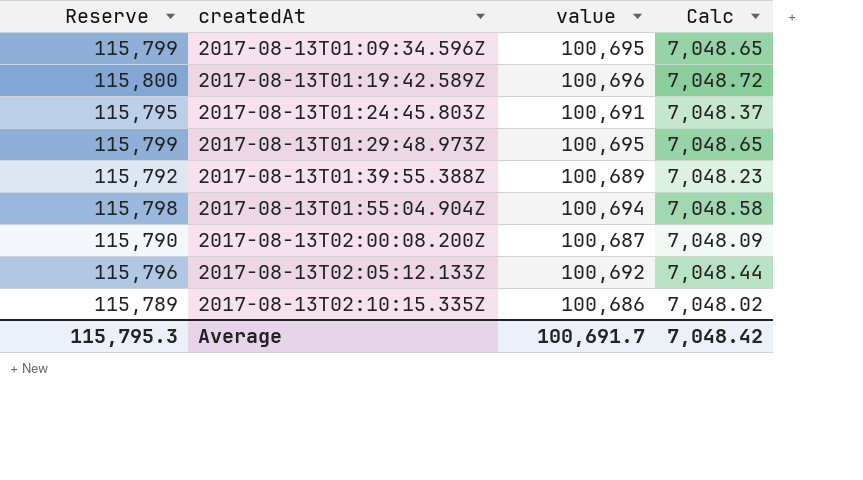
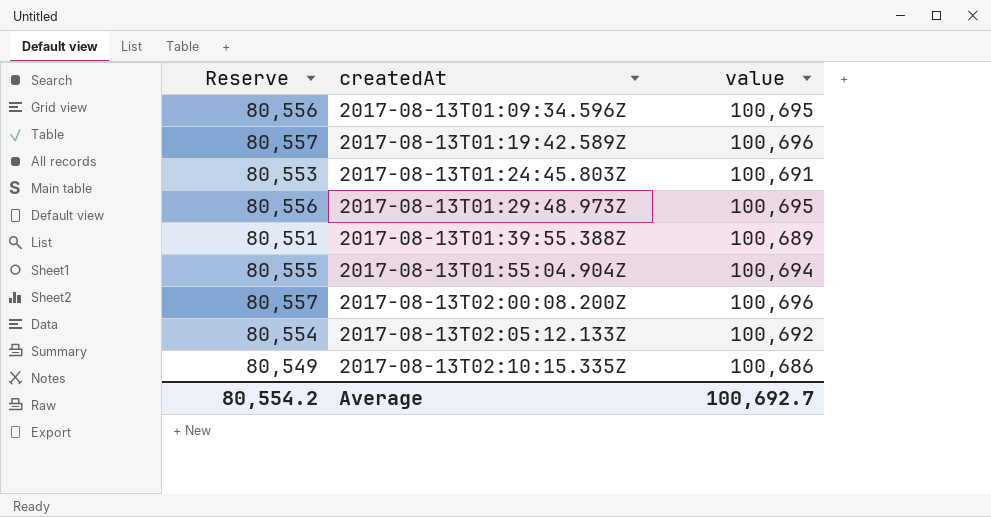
column Calc | formula: [value] * 0.07 -> none
column Reserve | formula: [value] * 1.15 -> [value] * 0.8
2017-08-13T02:00:08.200Z | value: 100,687 -> 100,696
Average | Reserve: 115,795.3 -> 80,554.2
Average | value: 100,691.7 -> 100,692.7

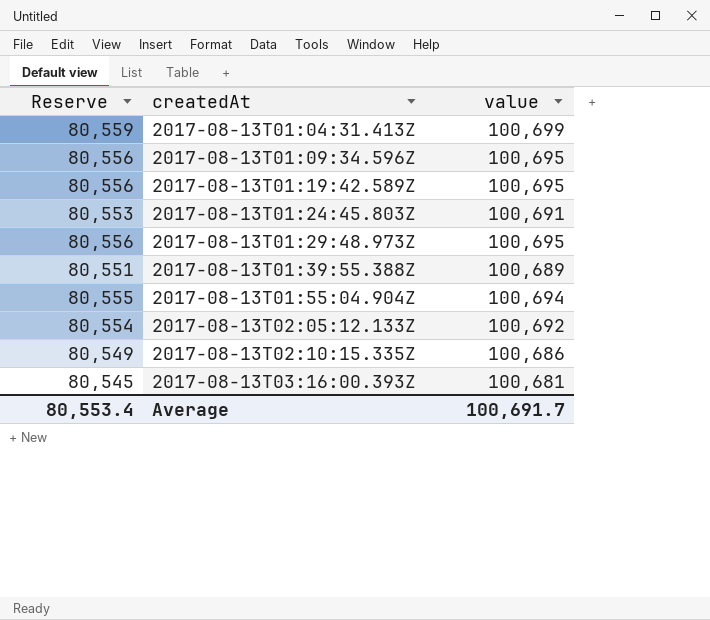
row 2017-08-13T02:00:08.200Z: 80,557 | 100,696 -> none
row 2017-08-13T01:04:31.413Z: none -> 80,559 | 100,699
2017-08-13T01:19:42.589Z | Reserve: 80,557 -> 80,556
2017-08-13T01:19:42.589Z | value: 100,696 -> 100,695
row 2017-08-13T03:16:00.393Z: none -> 80,545 | 100,681
Average | Reserve: 80,554.2 -> 80,553.4
Average | value: 100,692.7 -> 100,691.7

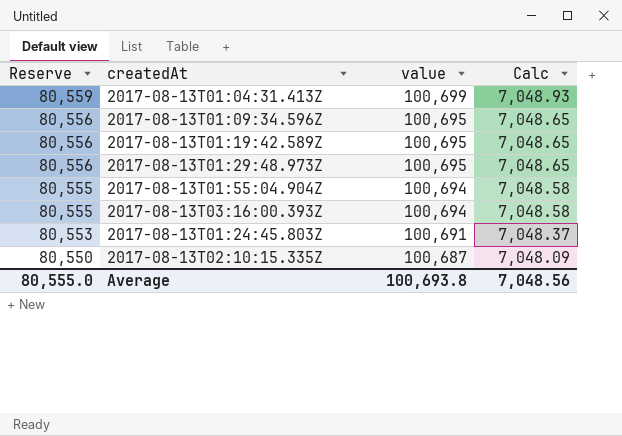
row order: createdAt ascending -> Reserve descending
column Calc | formula: none -> [value] * 0.07
row 2017-08-13T01:39:55.388Z: 80,551 | 100,689 -> none
row 2017-08-13T02:05:12.133Z: 80,554 | 100,692 -> none
2017-08-13T03:16:00.393Z | Reserve: 80,545 -> 80,555
2017-08-13T03:16:00.393Z | value: 100,681 -> 100,694
2017-08-13T02:10:15.335Z | Reserve: 80,549 -> 80,550
2017-08-13T02:10:15.335Z | value: 100,686 -> 100,687
Average | Reserve: 80,553.4 -> 80,555.0
Average | value: 100,691.7 -> 100,693.8

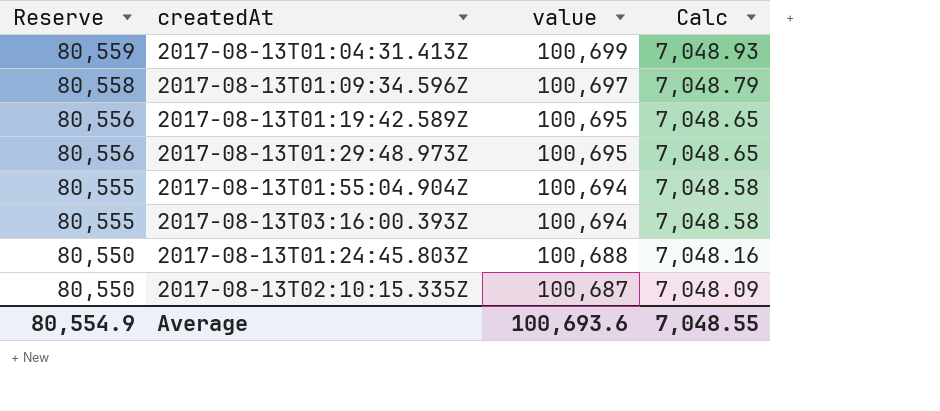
2017-08-13T01:09:34.596Z | Reserve: 80,556 -> 80,558
2017-08-13T01:09:34.596Z | value: 100,695 -> 100,697
2017-08-13T01:09:34.596Z | Calc: 7,048.65 -> 7,048.79
2017-08-13T01:24:45.803Z | Reserve: 80,553 -> 80,550
2017-08-13T01:24:45.803Z | value: 100,691 -> 100,688
2017-08-13T01:24:45.803Z | Calc: 7,048.37 -> 7,048.16
Average | Reserve: 80,555.0 -> 80,554.9
Average | value: 100,693.8 -> 100,693.6
Average | Calc: 7,048.56 -> 7,048.55

